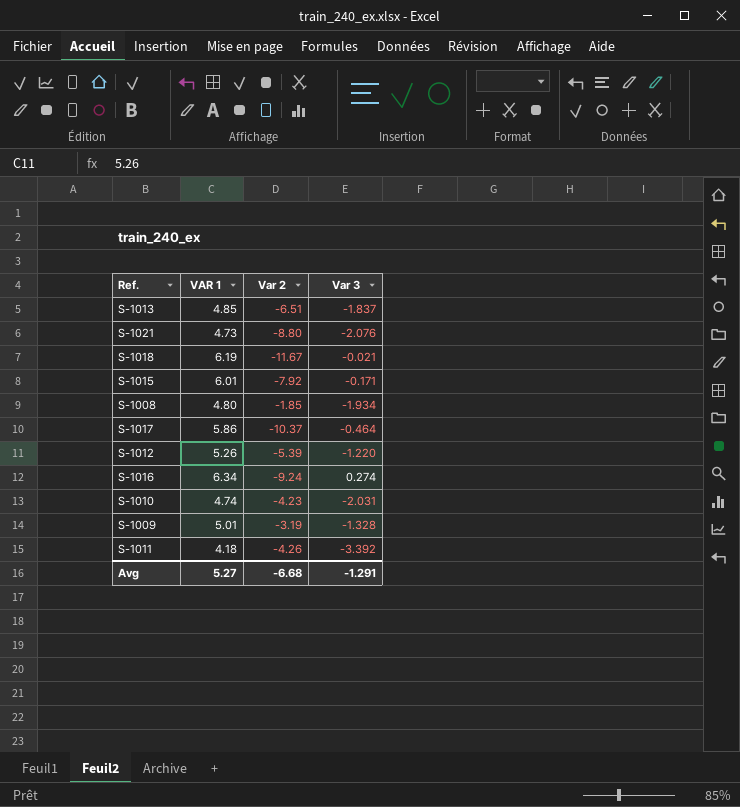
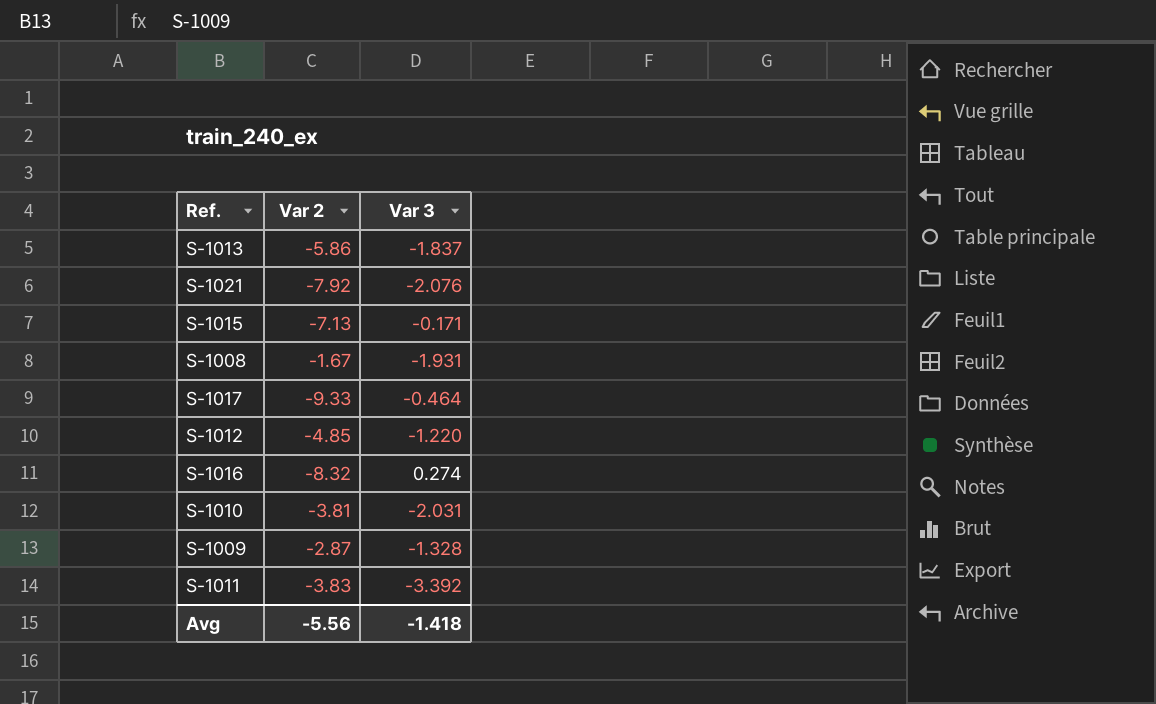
column VAR 1 | position: 2 -> none
row S-1018: 6.19 | -11.67 | -0.021 -> none
S-1013 | Var 2: -6.51 -> -5.86
S-1021 | Var 2: -8.80 -> -7.92
S-1015 | Var 2: -7.92 -> -7.13
S-1008 | Var 2: -1.85 -> -1.67
S-1008 | Var 3: -1.934 -> -1.931
S-1017 | Var 2: -10.37 -> -9.33
S-1012 | Var 2: -5.39 -> -4.85
S-1016 | Var 2: -9.24 -> -8.32
S-1010 | Var 2: -4.23 -> -3.81
S-1009 | Var 2: -3.19 -> -2.87
S-1011 | Var 2: -4.26 -> -3.83
Avg | Var 2: -6.68 -> -5.56
Avg | Var 3: -1.291 -> -1.418

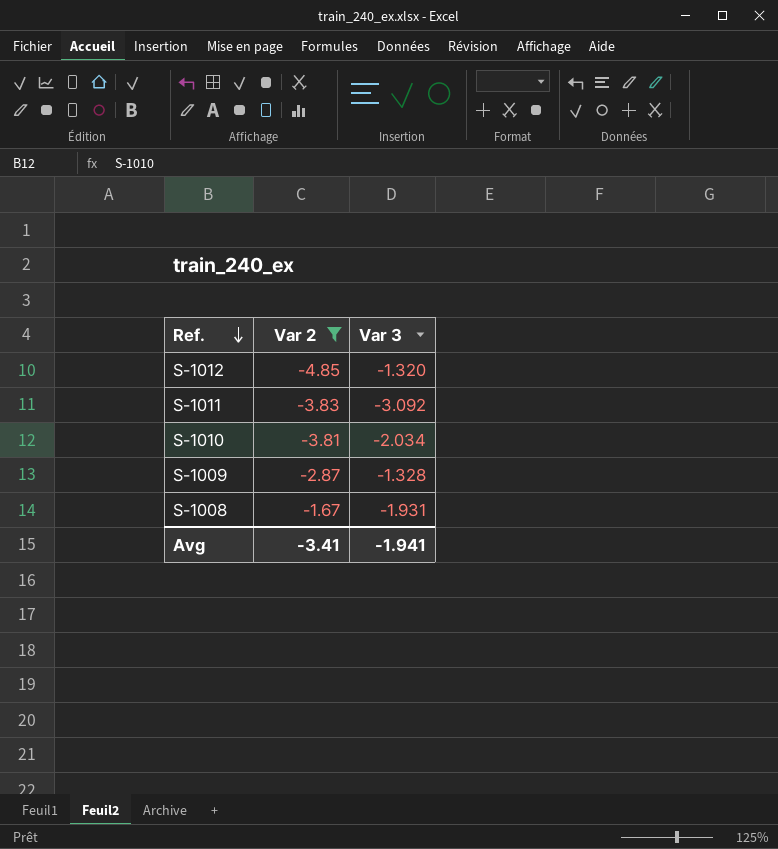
filter: none -> Var 2 >= -4.85
row order: none -> Ref. descending
S-1012 | Var 3: -1.220 -> -1.320
S-1011 | Var 3: -3.392 -> -3.092
S-1010 | Var 3: -2.031 -> -2.034
Avg | Var 2: -5.56 -> -3.41
Avg | Var 3: -1.418 -> -1.941

